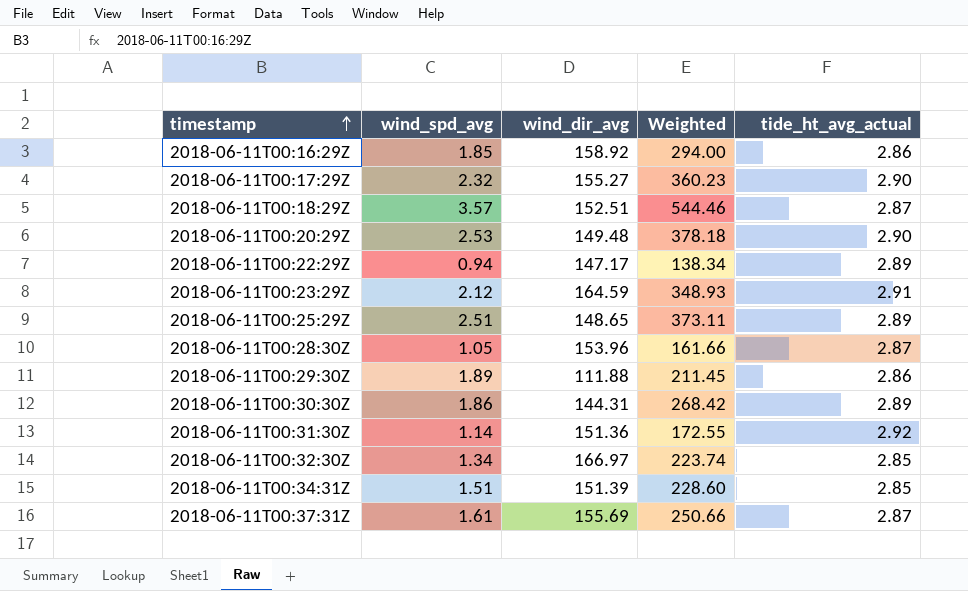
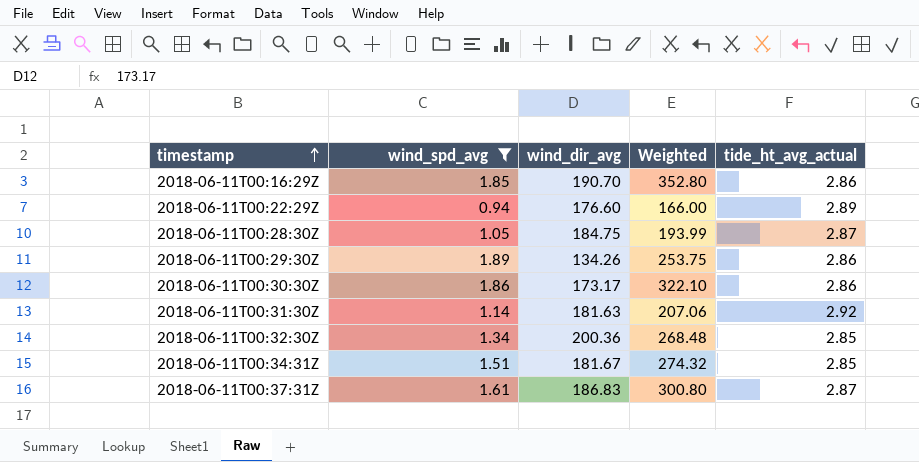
filter: none -> wind_spd_avg <= 1.89
2018-06-11T00:16:29Z | wind_dir_avg: 158.92 -> 190.70
2018-06-11T00:16:29Z | Weighted: 294.00 -> 352.80
2018-06-11T00:22:29Z | wind_dir_avg: 147.17 -> 176.60
2018-06-11T00:22:29Z | Weighted: 138.34 -> 166.00
2018-06-11T00:28:30Z | wind_dir_avg: 153.96 -> 184.75
2018-06-11T00:28:30Z | Weighted: 161.66 -> 193.99
2018-06-11T00:29:30Z | wind_dir_avg: 111.88 -> 134.26
2018-06-11T00:29:30Z | Weighted: 211.45 -> 253.75
2018-06-11T00:30:30Z | wind_dir_avg: 144.31 -> 173.17
2018-06-11T00:30:30Z | Weighted: 268.42 -> 322.10
2018-06-11T00:30:30Z | tide_ht_avg_actual: 2.89 -> 2.86
2018-06-11T00:31:30Z | wind_dir_avg: 151.36 -> 181.63
2018-06-11T00:31:30Z | Weighted: 172.55 -> 207.06
2018-06-11T00:32:30Z | wind_dir_avg: 166.97 -> 200.36
2018-06-11T00:32:30Z | Weighted: 223.74 -> 268.48
2018-06-11T00:34:31Z | wind_dir_avg: 151.39 -> 181.67
2018-06-11T00:34:31Z | Weighted: 228.60 -> 274.32
2018-06-11T00:37:31Z | wind_dir_avg: 155.69 -> 186.83
2018-06-11T00:37:31Z | Weighted: 250.66 -> 300.80

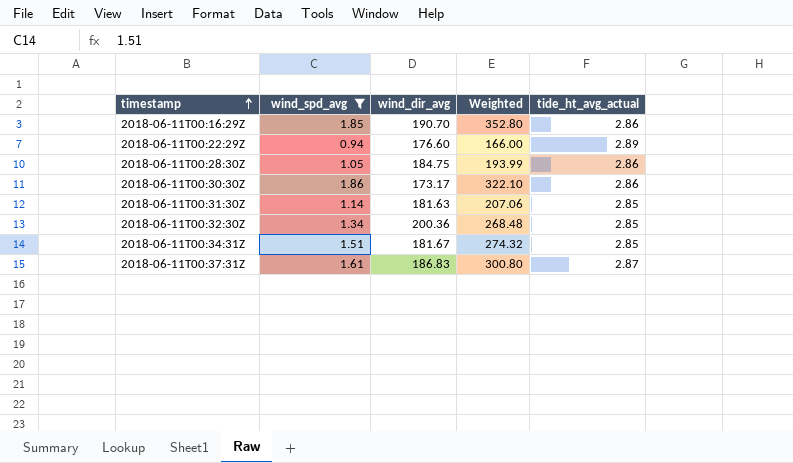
row 2018-06-11T00:29:30Z: 1.89 | 134.26 | 253.75 | 2.86 -> none
2018-06-11T00:28:30Z | tide_ht_avg_actual: 2.87 -> 2.86
2018-06-11T00:31:30Z | tide_ht_avg_actual: 2.92 -> 2.85

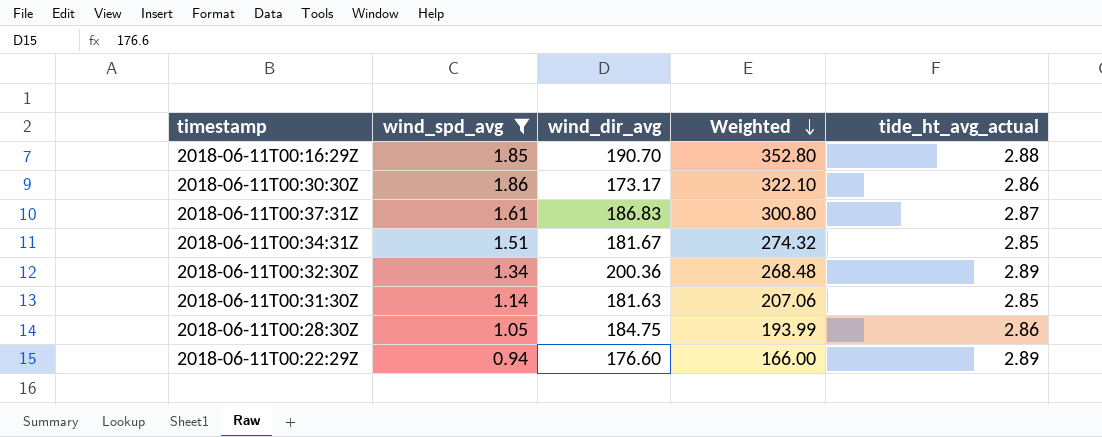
row order: timestamp ascending -> Weighted descending
2018-06-11T00:16:29Z | tide_ht_avg_actual: 2.86 -> 2.88
2018-06-11T00:32:30Z | tide_ht_avg_actual: 2.85 -> 2.89

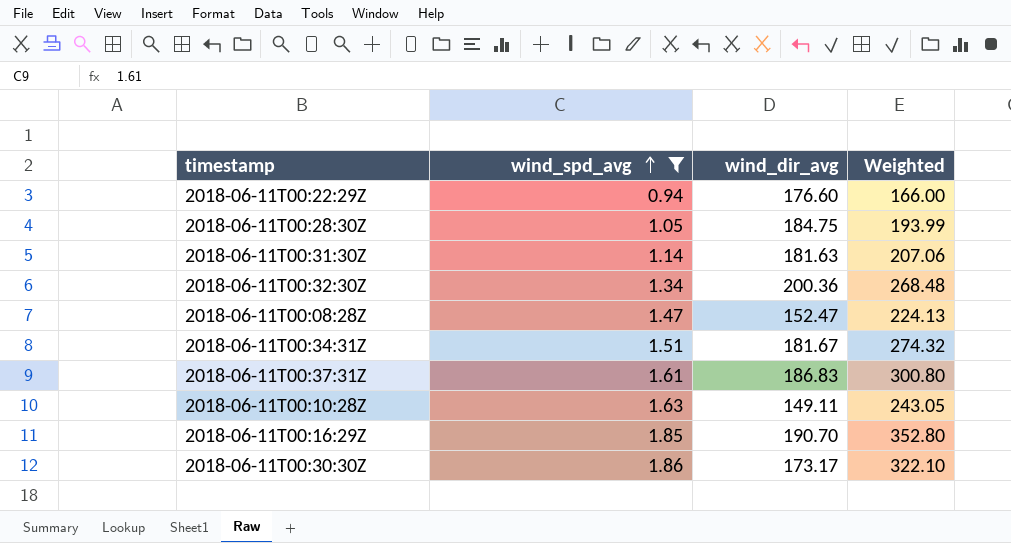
row order: Weighted descending -> wind_spd_avg ascending
column tide_ht_avg_actual | position: 5 -> none
row 2018-06-11T00:08:28Z: none -> 1.47 | 152.47 | 224.13
row 2018-06-11T00:10:28Z: none -> 1.63 | 149.11 | 243.05

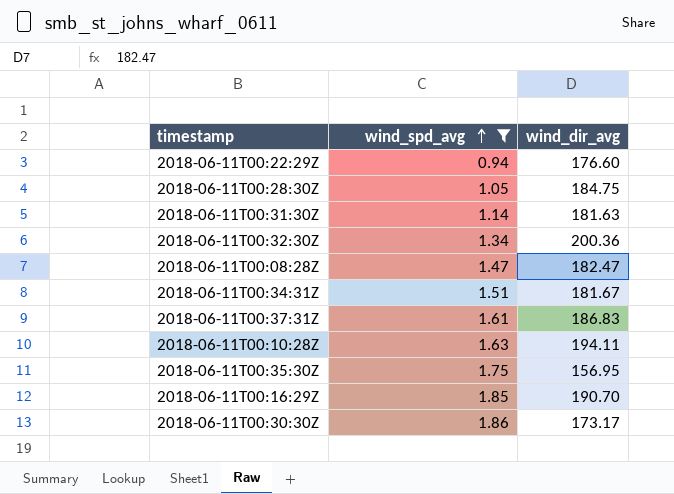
column Weighted | formula: [wind_spd_avg] * [wind_dir_avg] -> none
2018-06-11T00:08:28Z | wind_dir_avg: 152.47 -> 182.47
2018-06-11T00:10:28Z | wind_dir_avg: 149.11 -> 194.11
row 2018-06-11T00:35:30Z: none -> 1.75 | 156.95

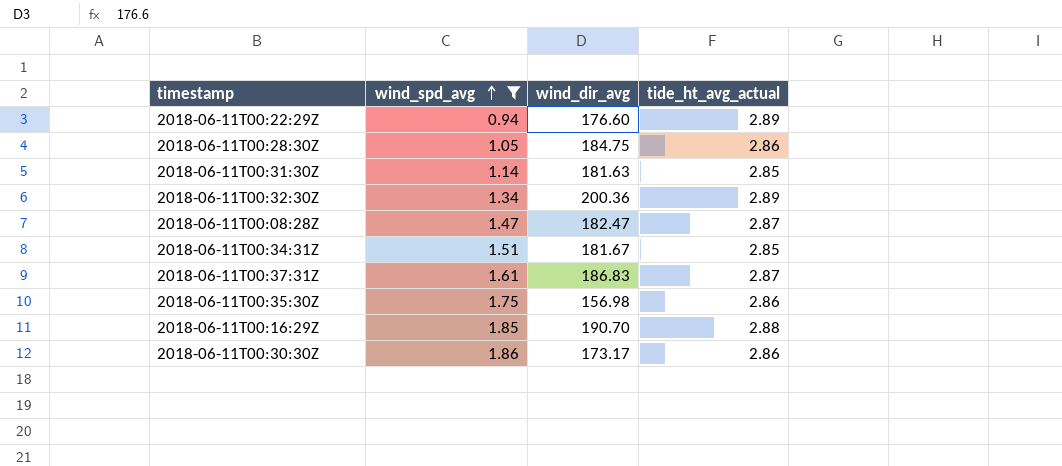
column tide_ht_avg_actual | position: none -> 4
row 2018-06-11T00:10:28Z: 1.63 | 194.11 -> none
2018-06-11T00:35:30Z | wind_dir_avg: 156.95 -> 156.98

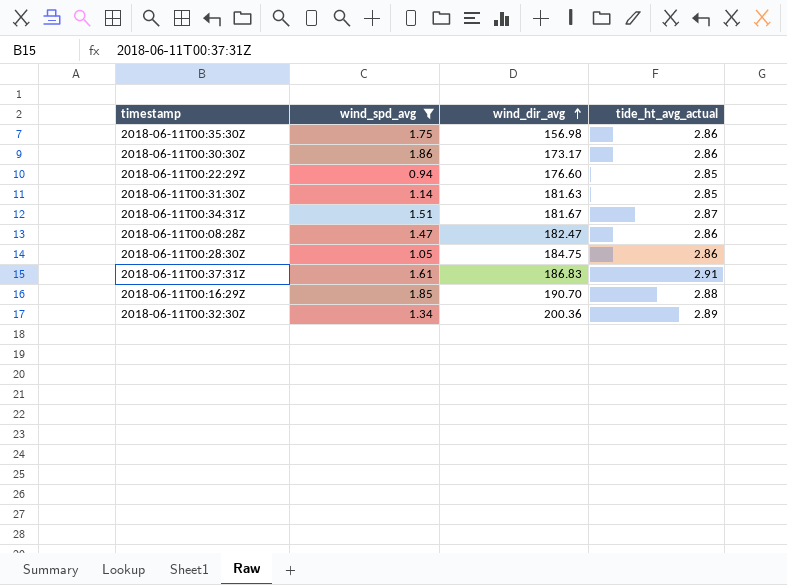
row order: wind_spd_avg ascending -> wind_dir_avg ascending
2018-06-11T00:22:29Z | tide_ht_avg_actual: 2.89 -> 2.85
2018-06-11T00:34:31Z | tide_ht_avg_actual: 2.85 -> 2.87
2018-06-11T00:08:28Z | tide_ht_avg_actual: 2.87 -> 2.86
2018-06-11T00:37:31Z | tide_ht_avg_actual: 2.87 -> 2.91

